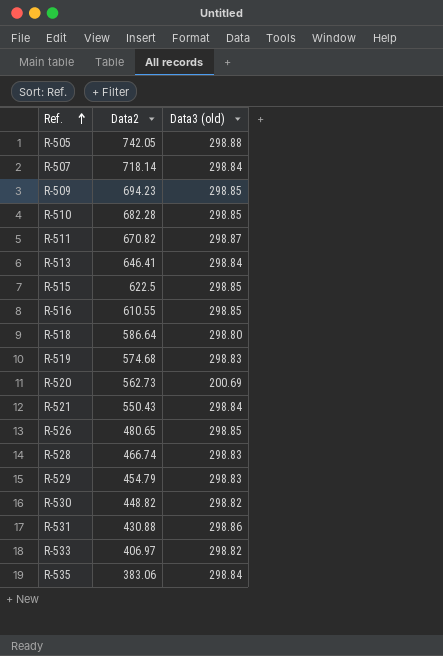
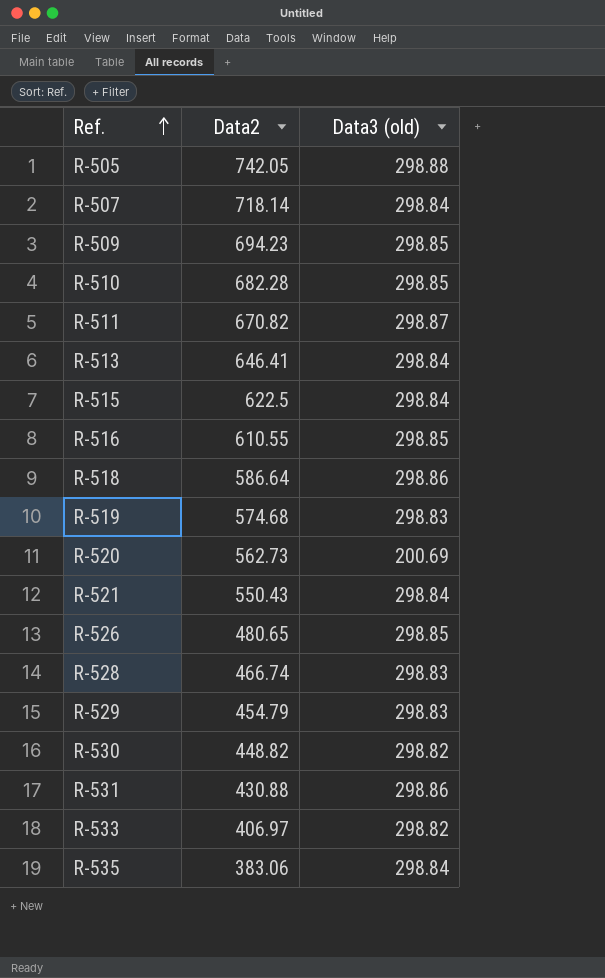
R-515 | Data3 (old): 298.85 -> 298.84
R-518 | Data3 (old): 298.80 -> 298.86

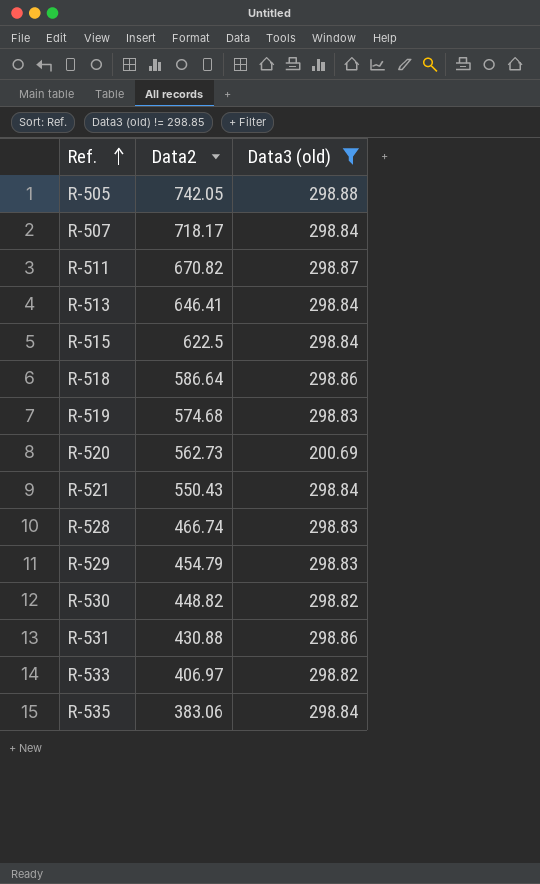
filter: none -> Data3 (old) != 298.85
R-507 | Data2: 718.14 -> 718.17

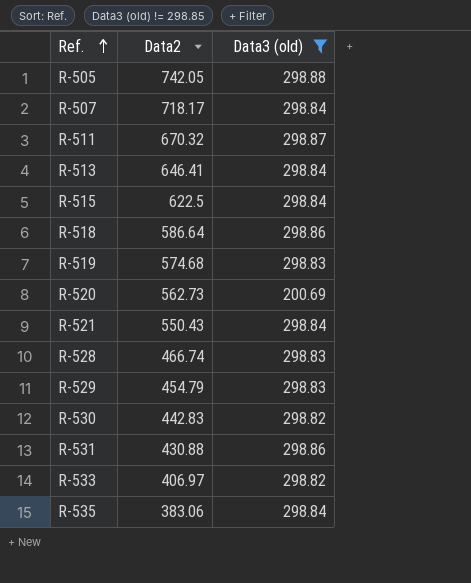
R-511 | Data2: 670.82 -> 670.32
R-530 | Data2: 448.82 -> 442.83

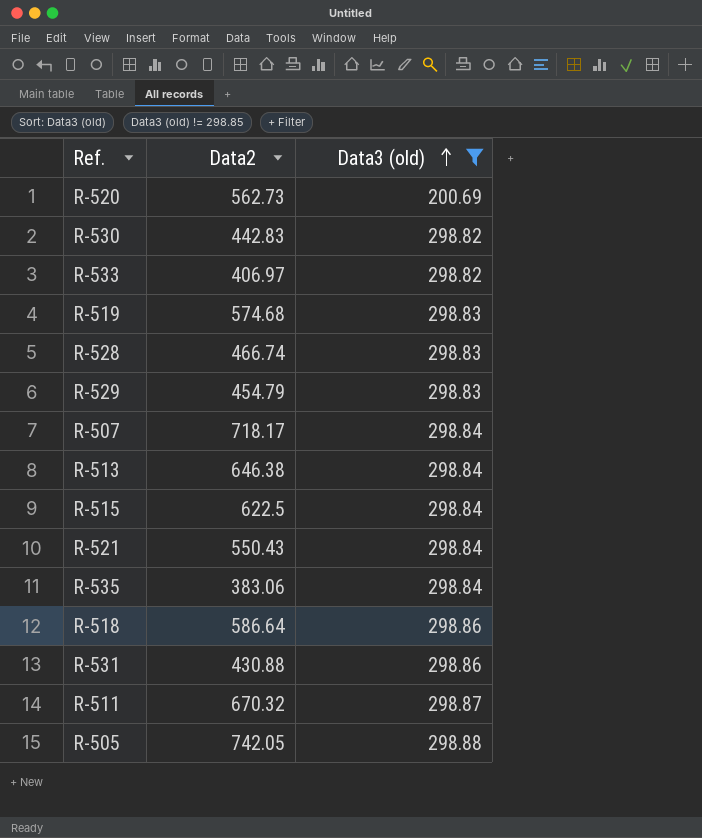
row order: Ref. ascending -> Data3 (old) ascending
R-513 | Data2: 646.41 -> 646.38

